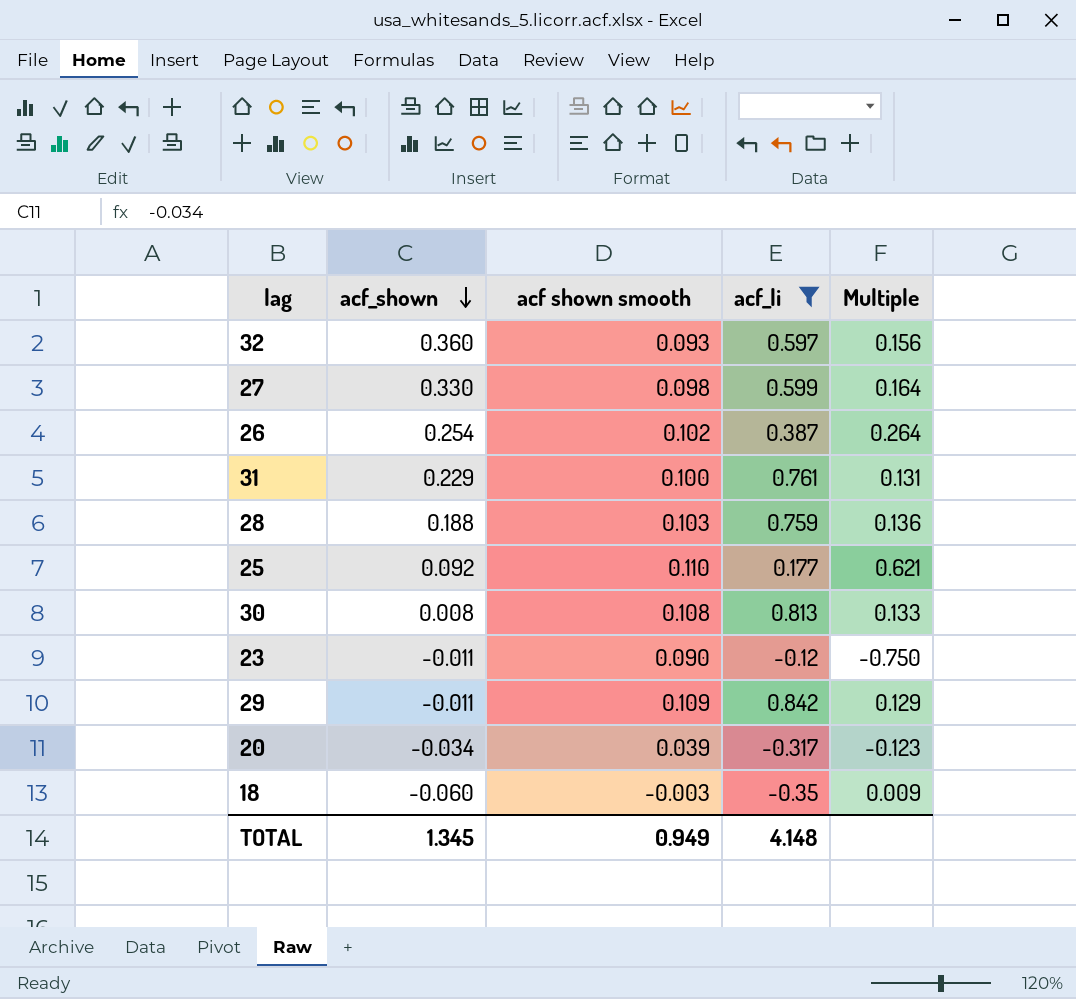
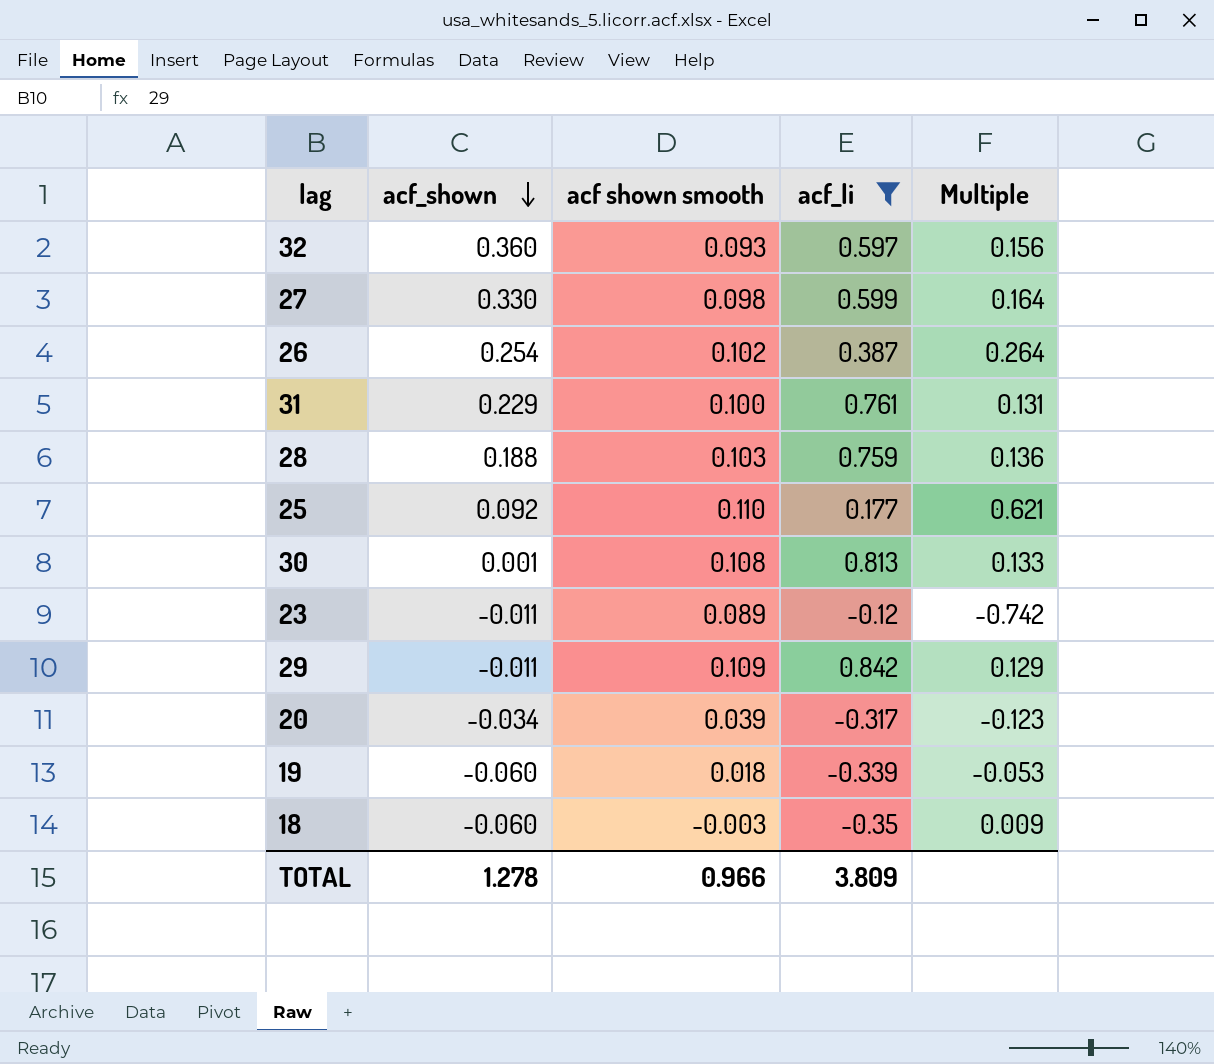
30 | acf_shown: 0.008 -> 0.001
23 | acf shown smooth: 0.090 -> 0.089
23 | Multiple: -0.750 -> -0.742
row 19: none -> -0.060 | 0.018 | -0.339 | -0.053
TOTAL | acf_shown: 1.345 -> 1.278
TOTAL | acf shown smooth: 0.949 -> 0.966
TOTAL | acf_li: 4.148 -> 3.809

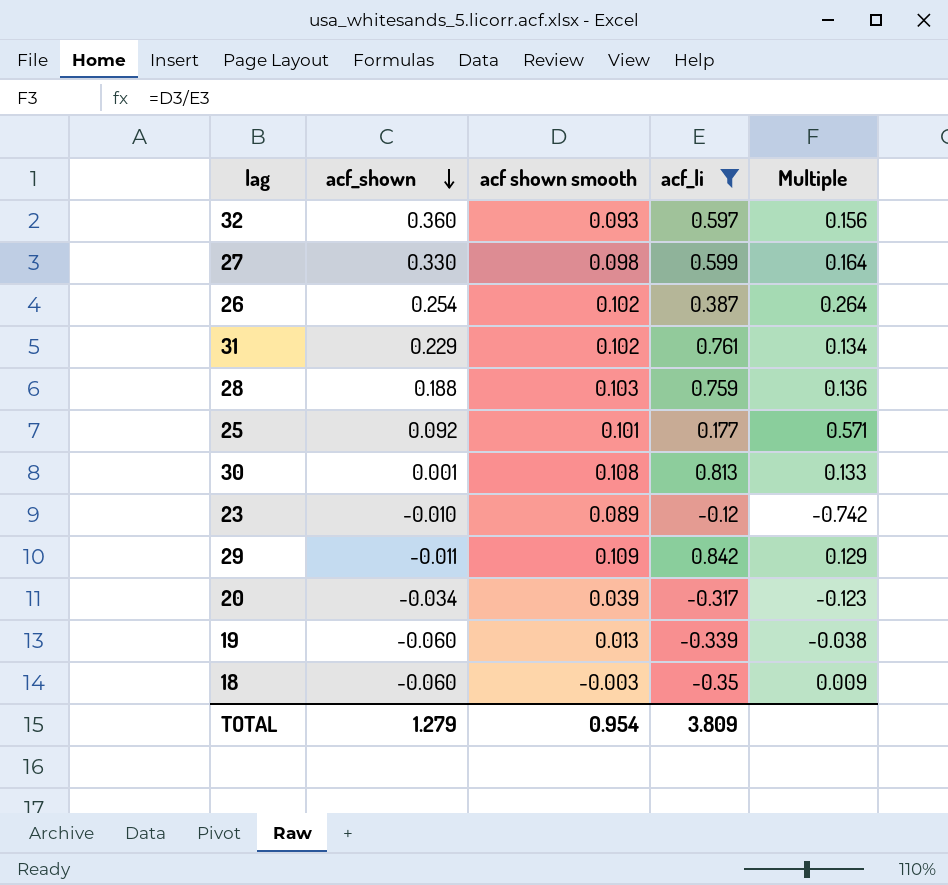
31 | acf shown smooth: 0.100 -> 0.102
31 | Multiple: 0.131 -> 0.134
25 | acf shown smooth: 0.110 -> 0.101
25 | Multiple: 0.621 -> 0.571
23 | acf_shown: -0.011 -> -0.010
19 | acf shown smooth: 0.018 -> 0.013
19 | Multiple: -0.053 -> -0.038
TOTAL | acf_shown: 1.278 -> 1.279
TOTAL | acf shown smooth: 0.966 -> 0.954

